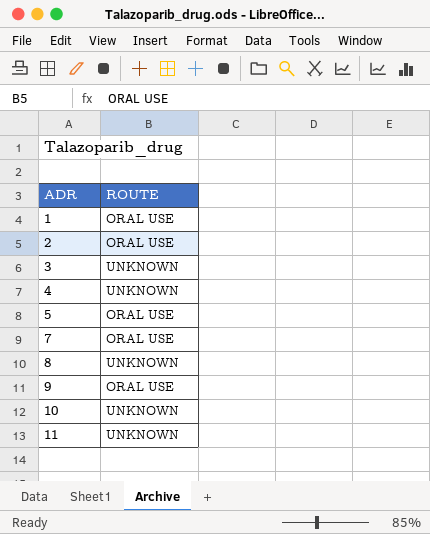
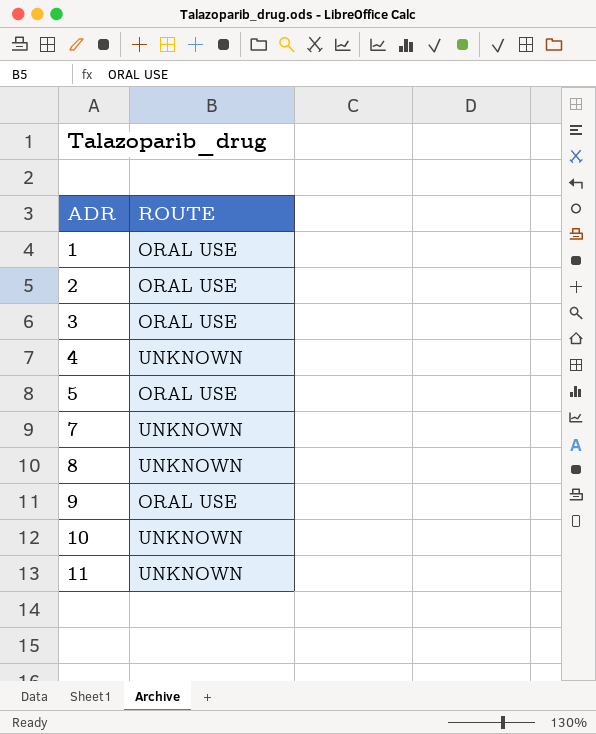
3 | ROUTE: UNKNOWN -> ORAL USE
7 | ROUTE: ORAL USE -> UNKNOWN

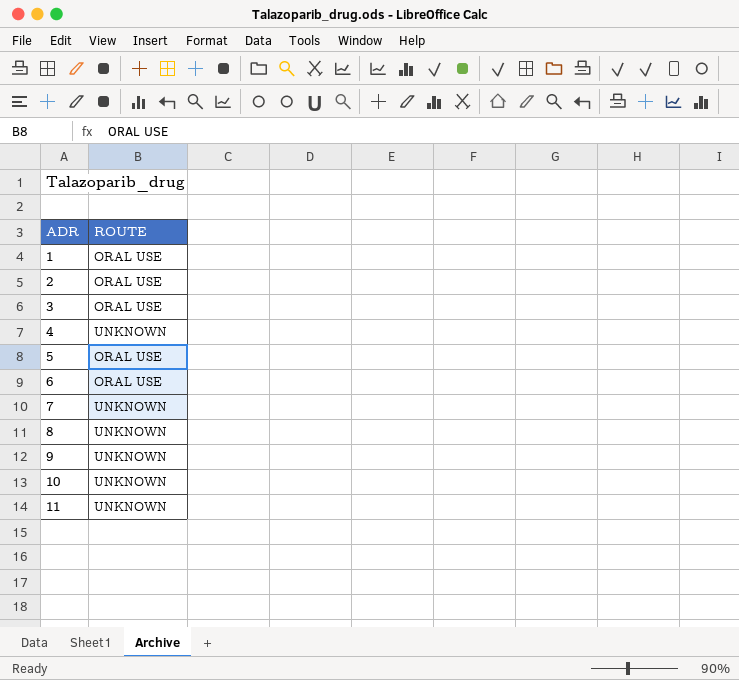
row 6: none -> ORAL USE
9 | ROUTE: ORAL USE -> UNKNOWN

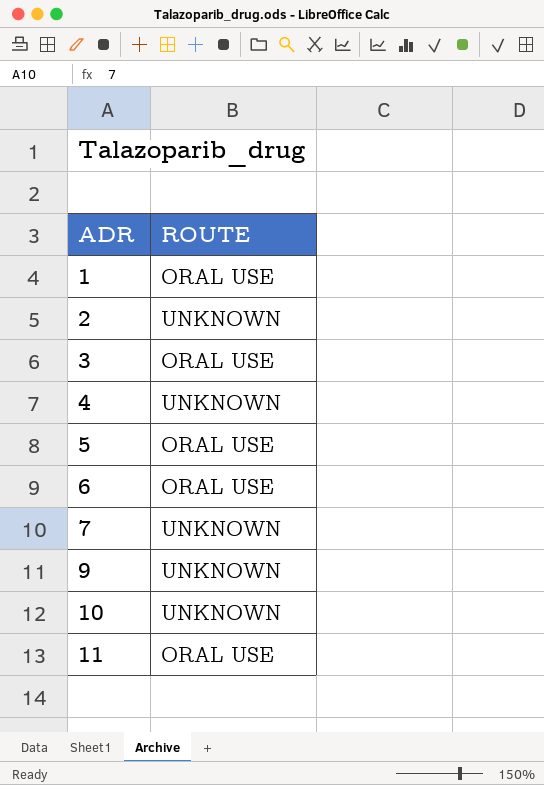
row 8: UNKNOWN -> none
2 | ROUTE: ORAL USE -> UNKNOWN
11 | ROUTE: UNKNOWN -> ORAL USE

